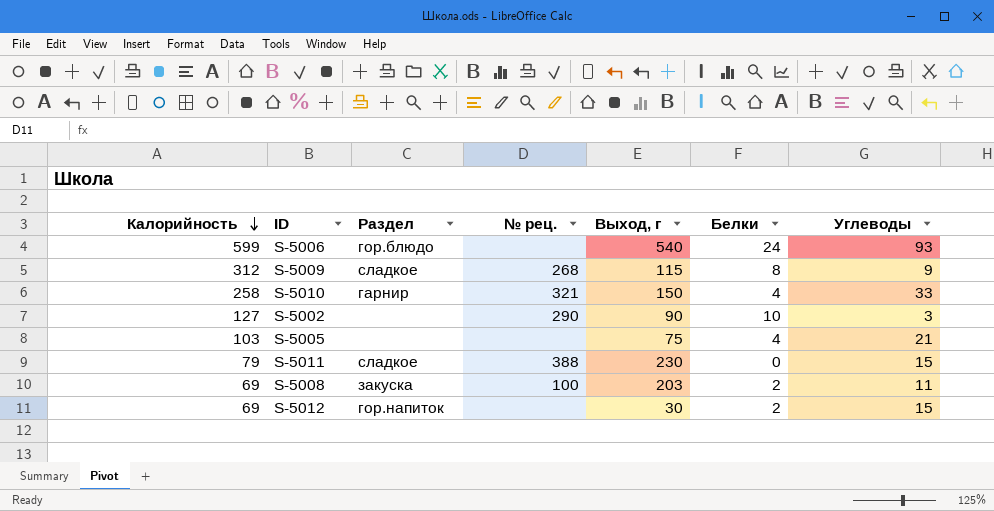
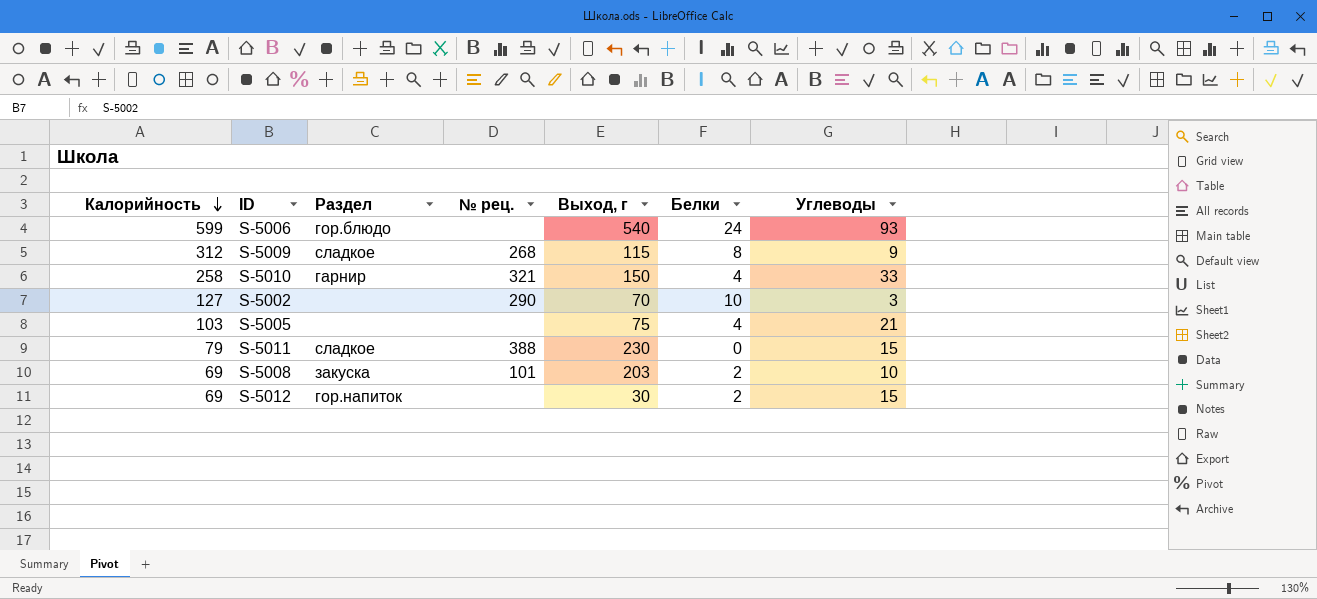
S-5002 | Выход, г: 90 -> 70
S-5008 | № рец.: 100 -> 101
S-5008 | Углеводы: 11 -> 10

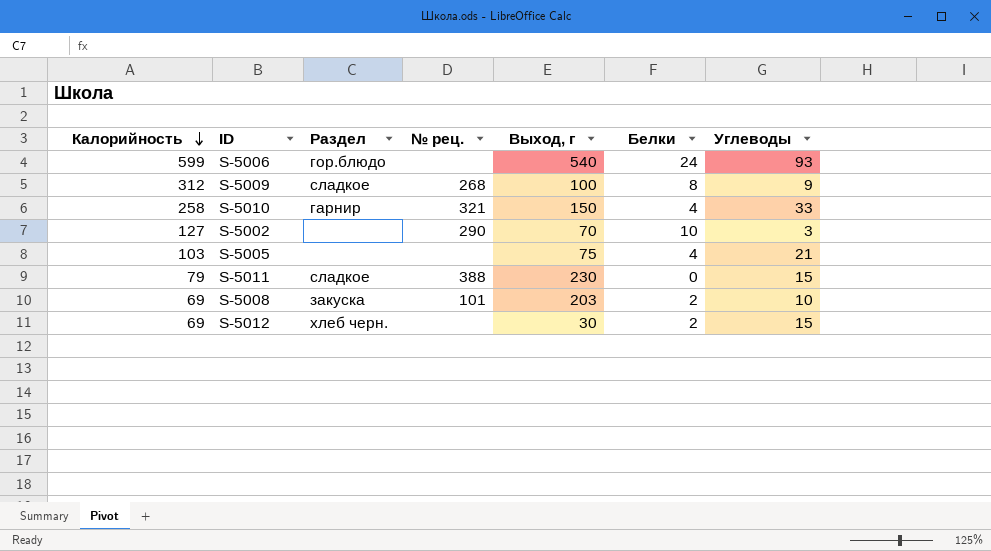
S-5009 | Выход, г: 115 -> 100
S-5012 | Раздел: гор.напиток -> хлеб черн.

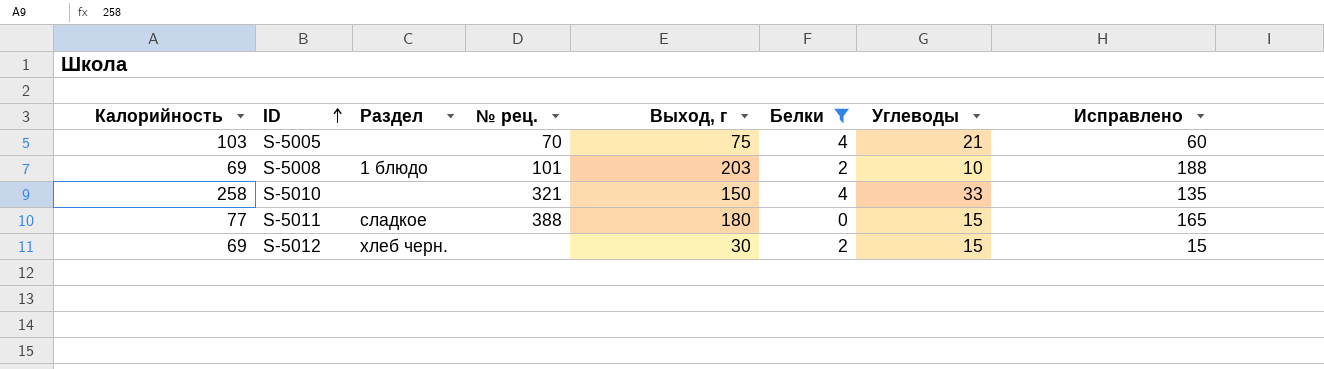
filter: none -> Белки <= 4
row order: Калорийность descending -> ID ascending
column Исправлено | formula: none -> [Выход, г] - 15
S-5005 | № рец.: none -> 70
S-5008 | Раздел: закуска -> 1 блюдо
S-5010 | Раздел: гарнир -> none
S-5011 | Калорийность: 79 -> 77
S-5011 | Выход, г: 230 -> 180

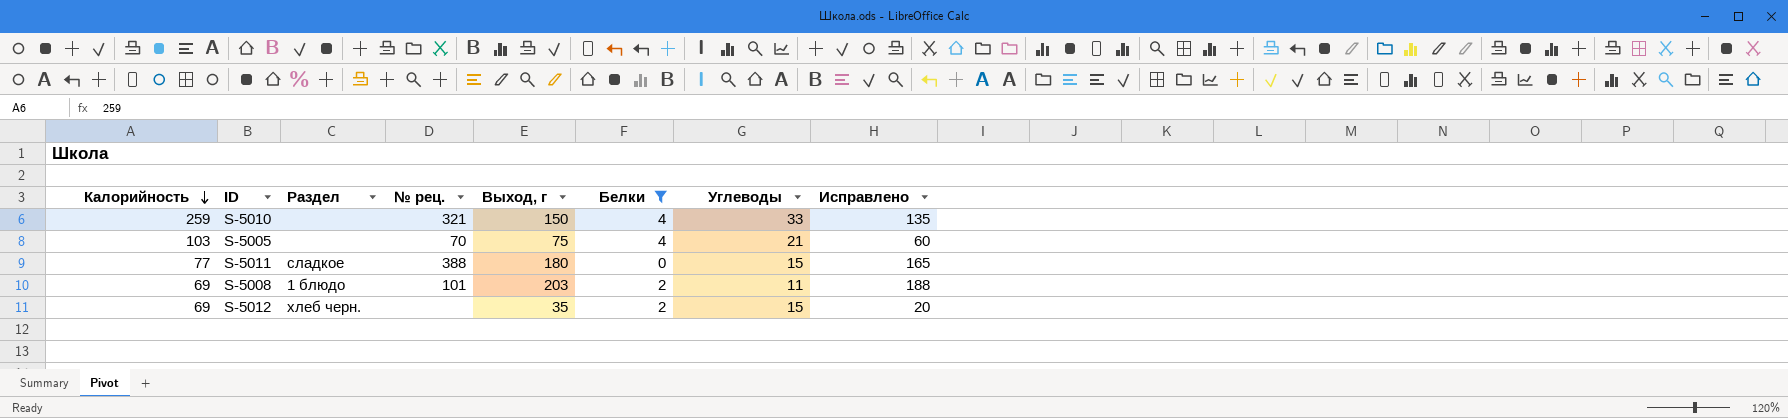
row order: ID ascending -> Калорийность descending
S-5010 | Калорийность: 258 -> 259
S-5008 | Углеводы: 10 -> 11
S-5012 | Выход, г: 30 -> 35
S-5012 | Исправлено: 15 -> 20

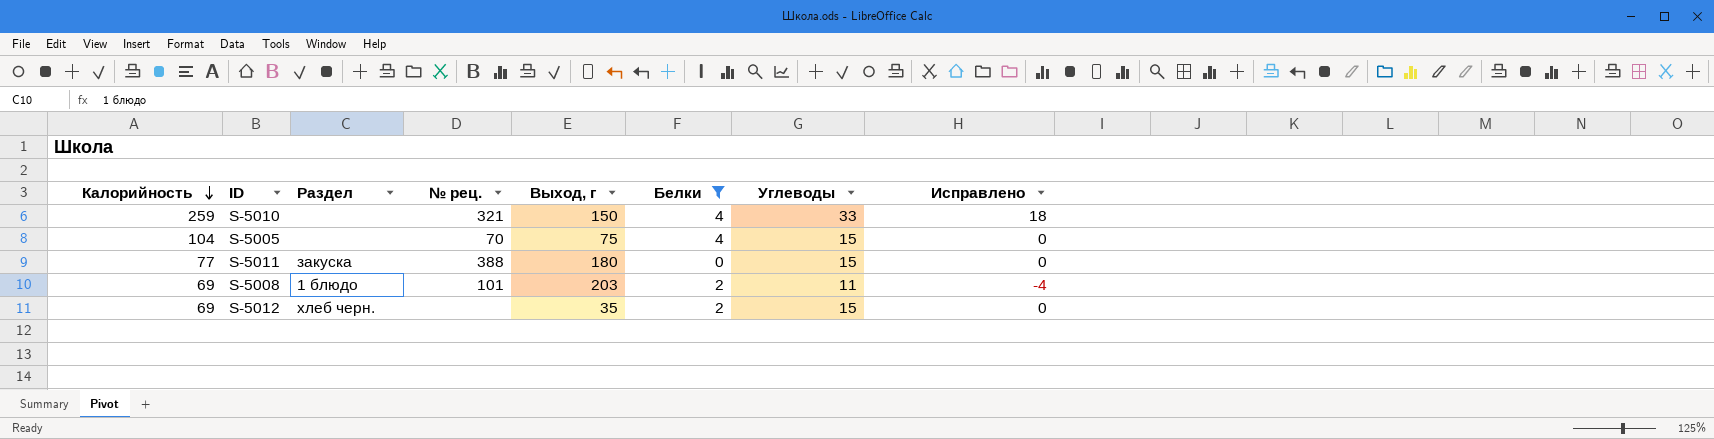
column Исправлено | formula: [Выход, г] - 15 -> [Углеводы] - 15
S-5005 | Калорийность: 103 -> 104
S-5005 | Углеводы: 21 -> 15
S-5011 | Раздел: сладкое -> закуска

